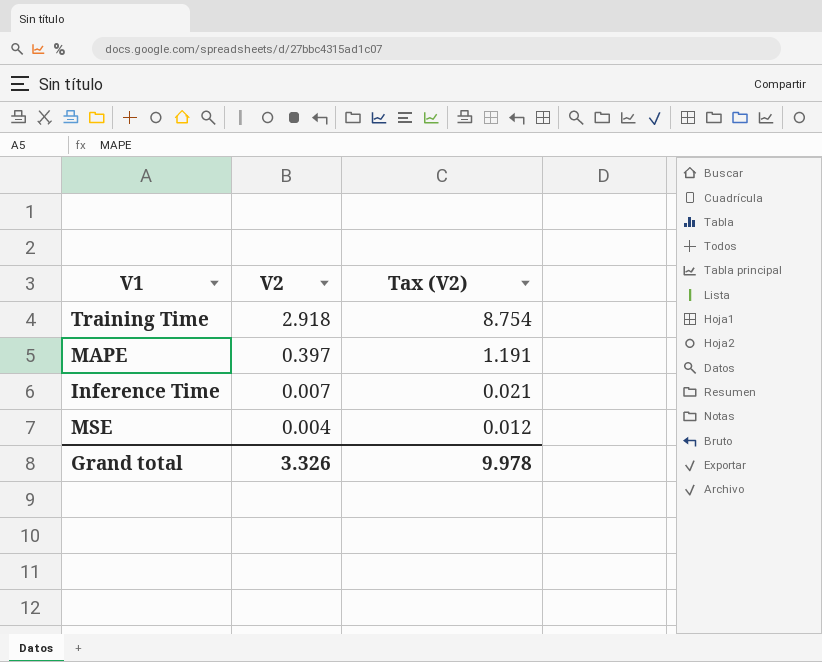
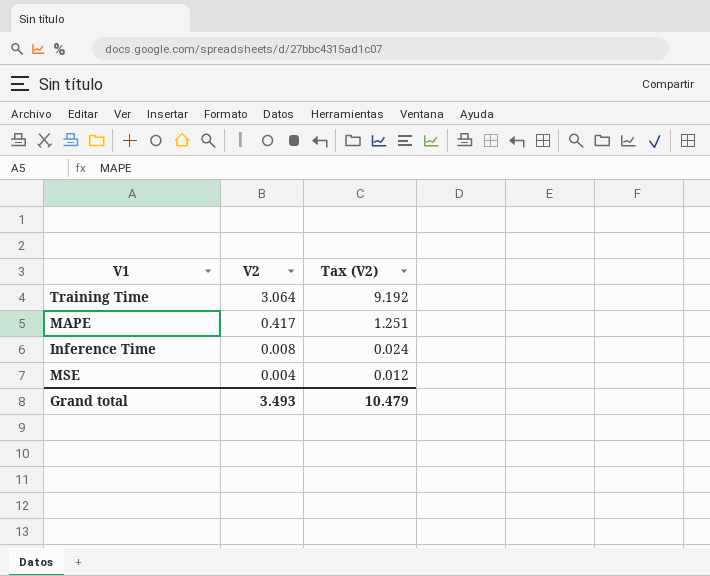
Training Time | V2: 2.918 -> 3.064
Training Time | Tax (V2): 8.754 -> 9.192
MAPE | V2: 0.397 -> 0.417
MAPE | Tax (V2): 1.191 -> 1.251
Inference Time | V2: 0.007 -> 0.008
Inference Time | Tax (V2): 0.021 -> 0.024
Grand total | V2: 3.326 -> 3.493
Grand total | Tax (V2): 9.978 -> 10.479

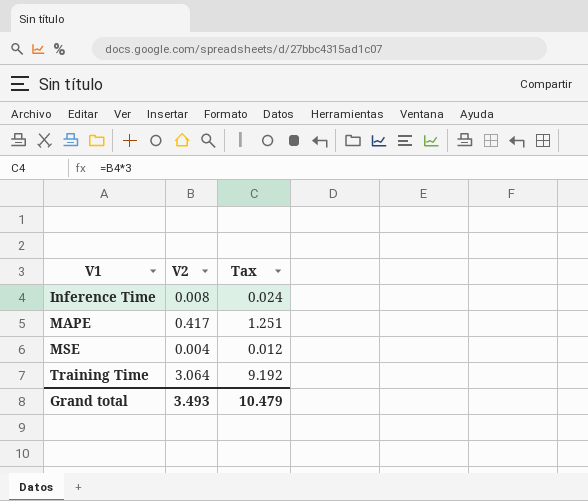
row order: V2 descending -> V1 ascending
column name: Tax (V2) -> Tax

